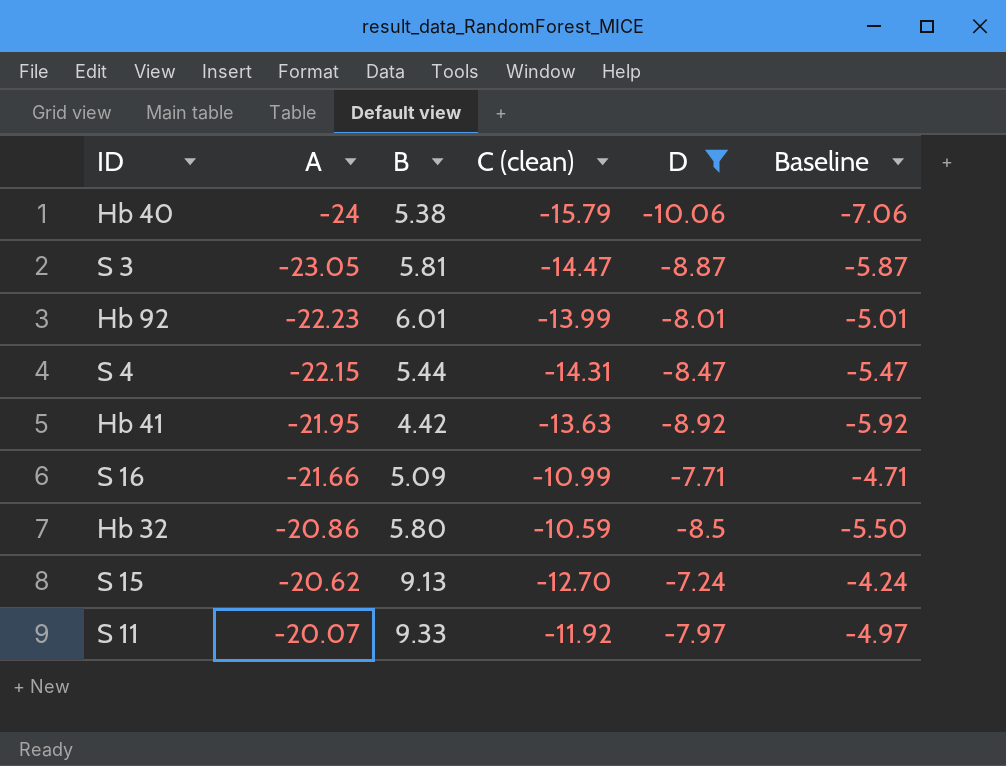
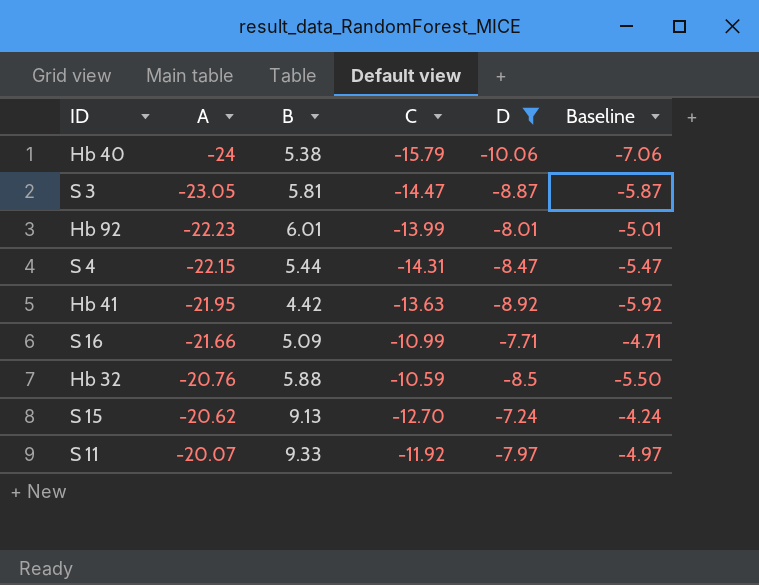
column name: C (clean) -> C
Hb 32 | A: -20.86 -> -20.76
Hb 32 | B: 5.80 -> 5.88

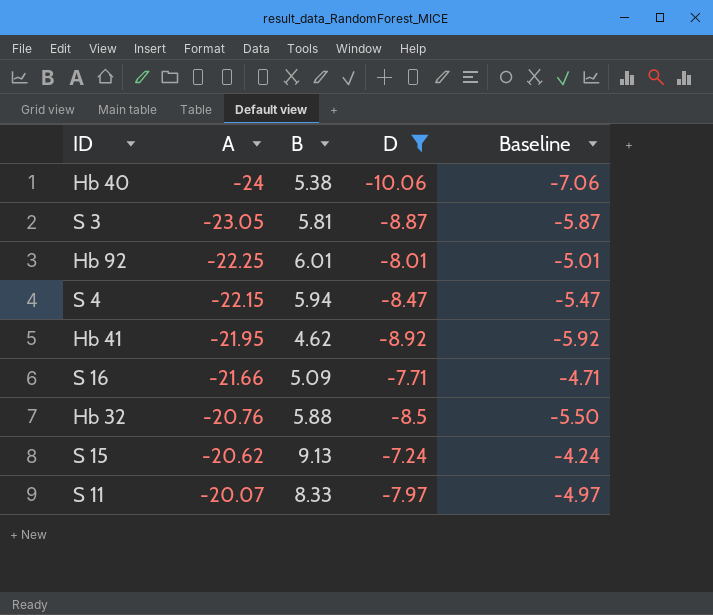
column C | position: 4 -> none
Hb 92 | A: -22.23 -> -22.25
S 4 | B: 5.44 -> 5.94
Hb 41 | B: 4.42 -> 4.62
S 11 | B: 9.33 -> 8.33

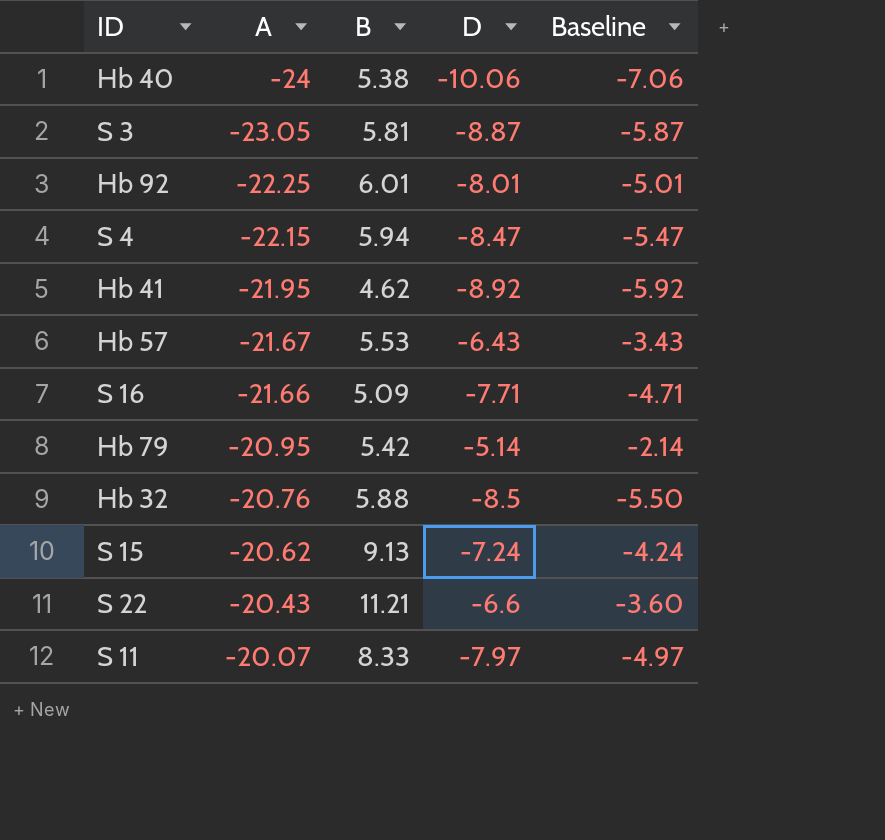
filter: D <= -7.24 -> none

